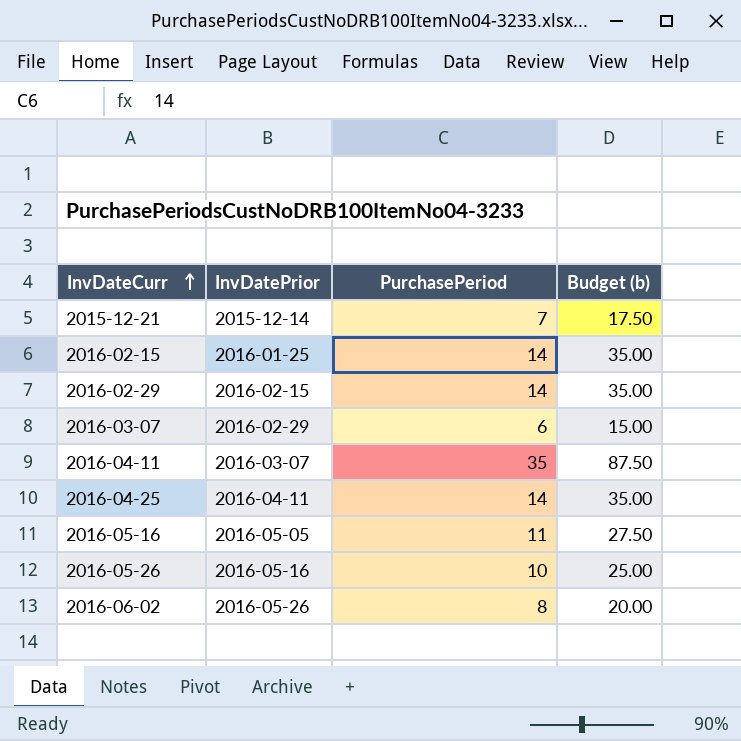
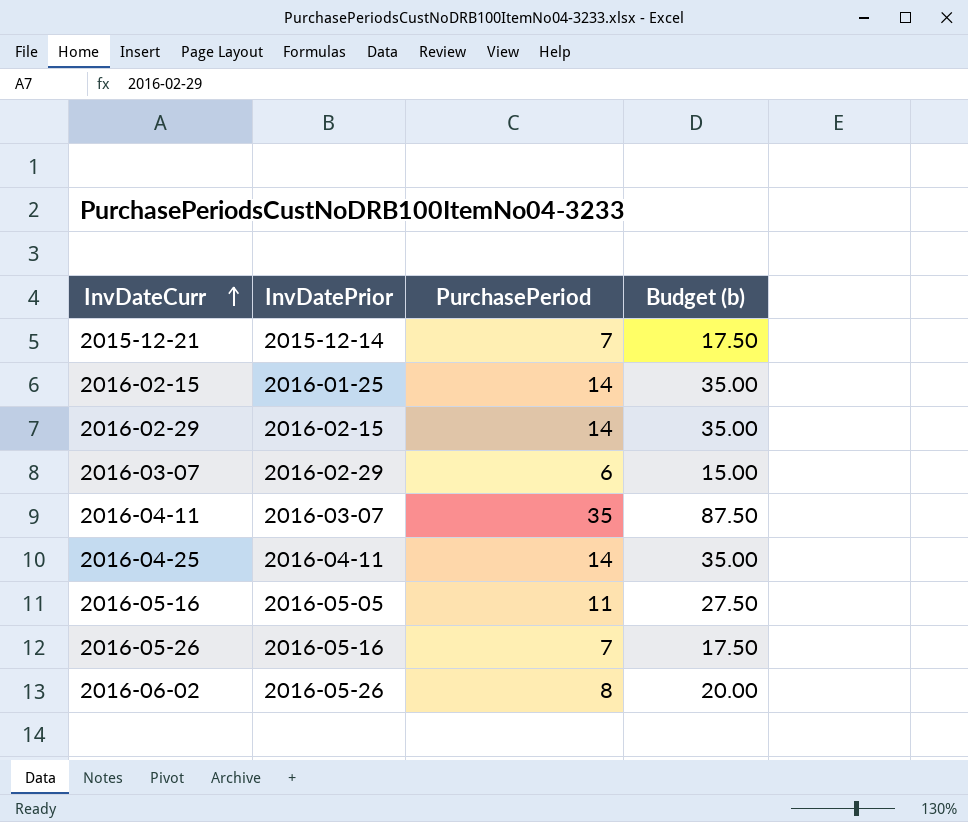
2016-05-26 | PurchasePeriod: 10 -> 7
2016-05-26 | Budget (b): 25.00 -> 17.50

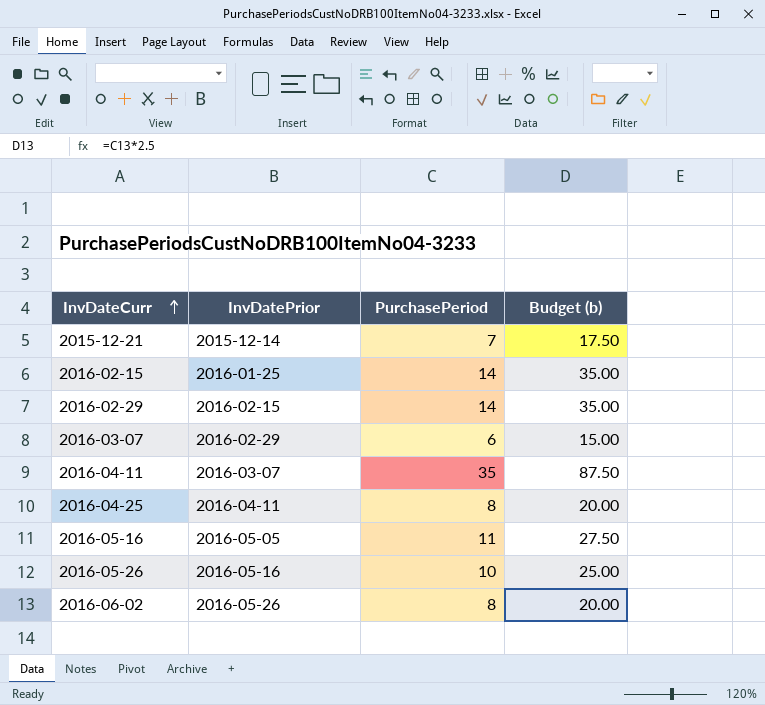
2016-04-25 | PurchasePeriod: 14 -> 8
2016-04-25 | Budget (b): 35.00 -> 20.00
2016-05-26 | PurchasePeriod: 7 -> 10
2016-05-26 | Budget (b): 17.50 -> 25.00

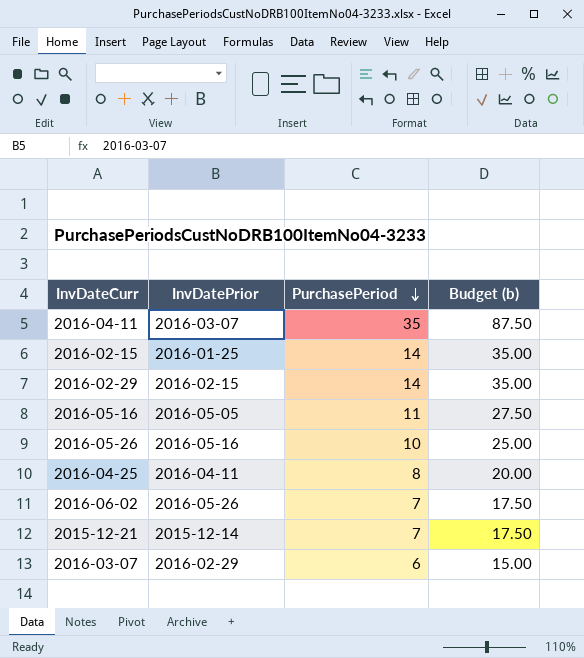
row order: InvDateCurr ascending -> PurchasePeriod descending
2016-06-02 | PurchasePeriod: 8 -> 7
2016-06-02 | Budget (b): 20.00 -> 17.50

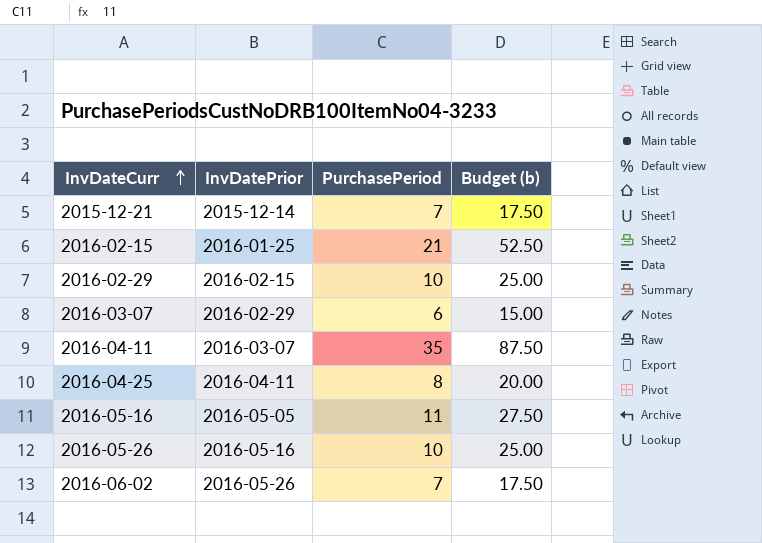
row order: PurchasePeriod descending -> InvDateCurr ascending
2016-02-15 | PurchasePeriod: 14 -> 21
2016-02-15 | Budget (b): 35.00 -> 52.50
2016-02-29 | PurchasePeriod: 14 -> 10
2016-02-29 | Budget (b): 35.00 -> 25.00

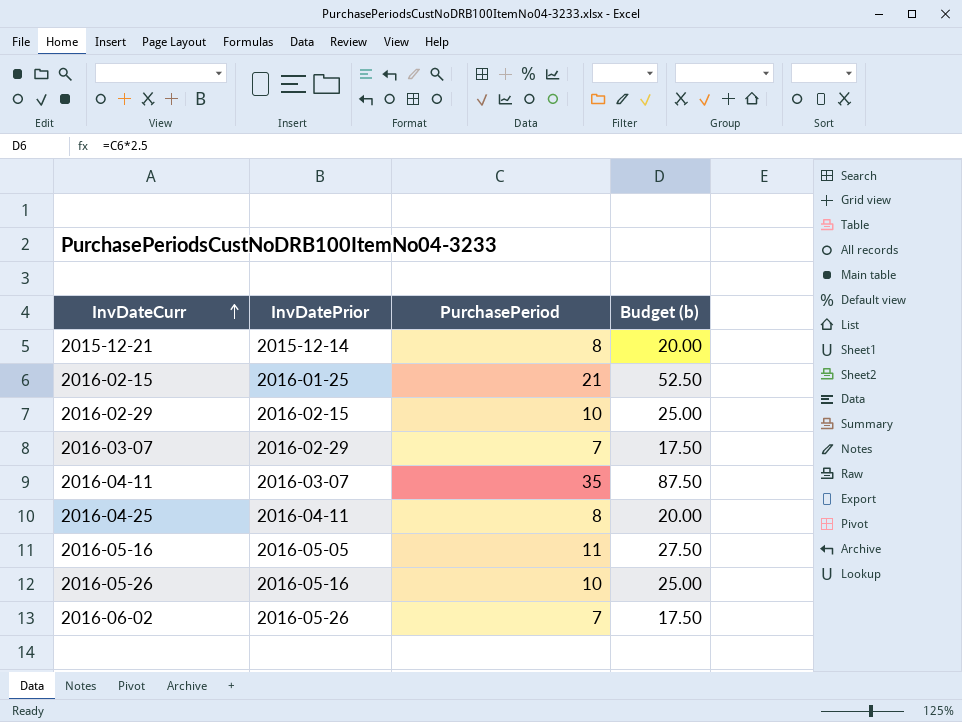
2015-12-21 | PurchasePeriod: 7 -> 8
2015-12-21 | Budget (b): 17.50 -> 20.00
2016-03-07 | PurchasePeriod: 6 -> 7
2016-03-07 | Budget (b): 15.00 -> 17.50

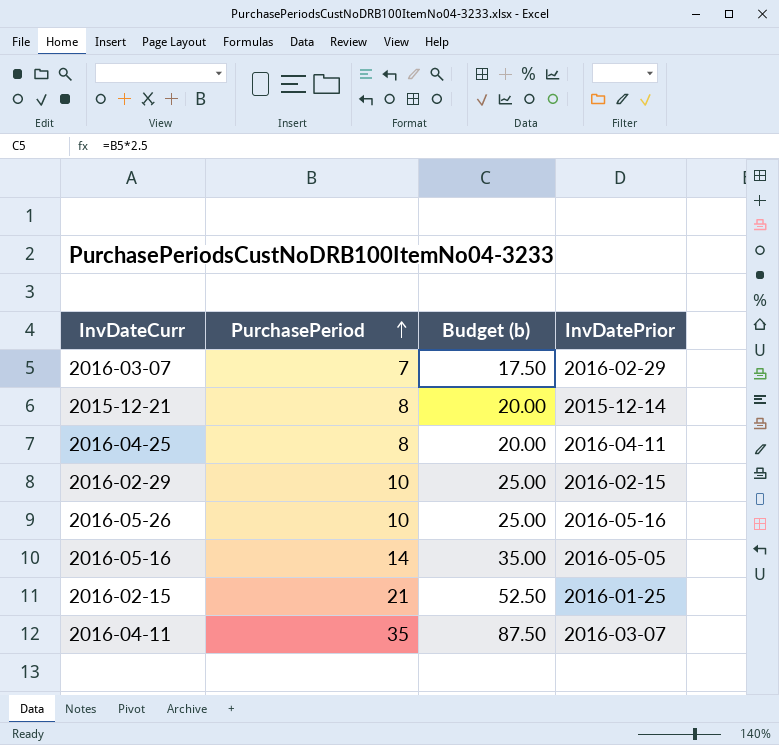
row order: InvDateCurr ascending -> PurchasePeriod ascending
column InvDatePrior | position: 2 -> 4
row 2016-06-02: 2016-05-26 | 7 | 17.50 -> none
2016-05-16 | PurchasePeriod: 11 -> 14
2016-05-16 | Budget (b): 27.50 -> 35.00

